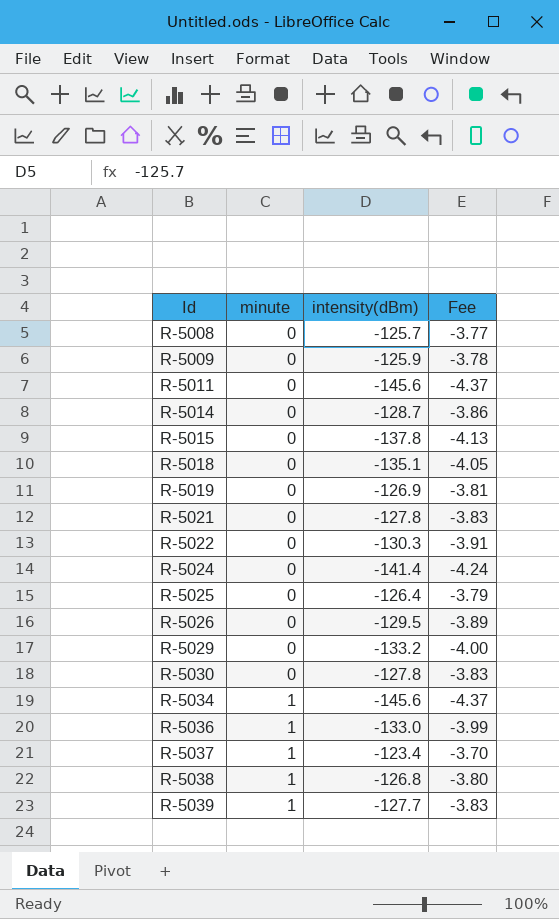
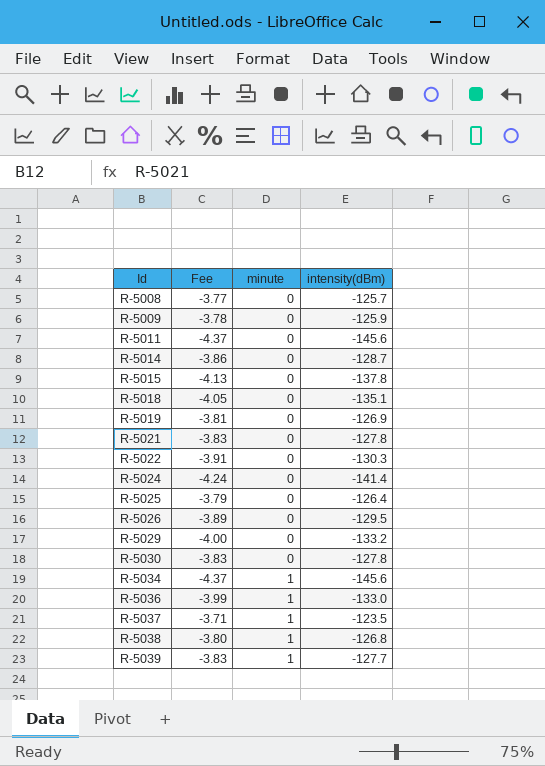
column Fee | position: 4 -> 2
R-5037 | Fee: -3.70 -> -3.71
R-5037 | intensity(dBm): -123.4 -> -123.5

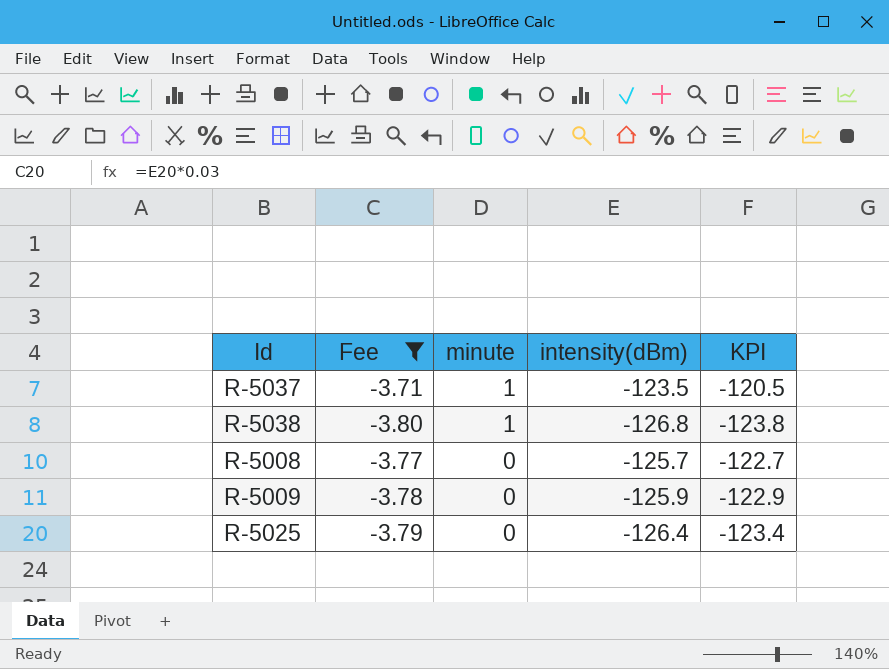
filter: none -> Fee >= -3.80
row order: Id ascending -> minute descending
column KPI | formula: none -> [intensity(dBm)] + 3

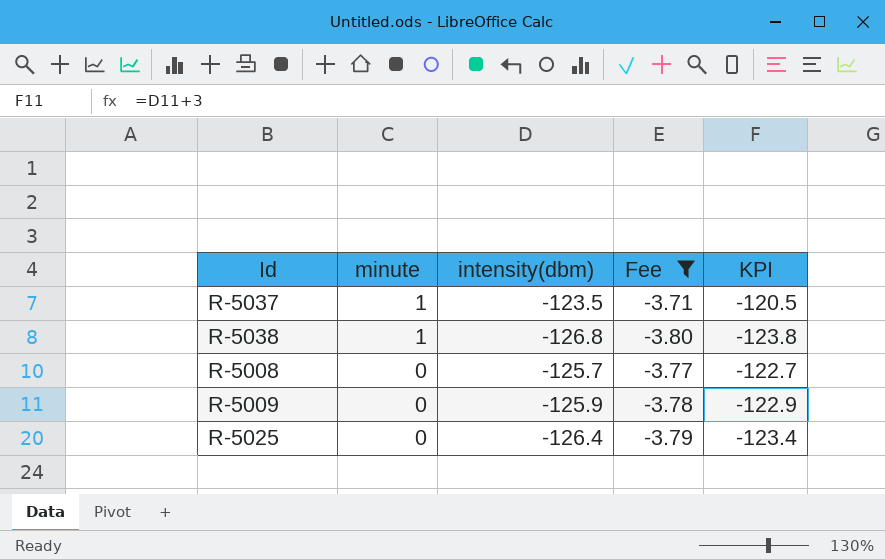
column name: intensity(dBm) -> intensity(dbm)
column Fee | position: 2 -> 4

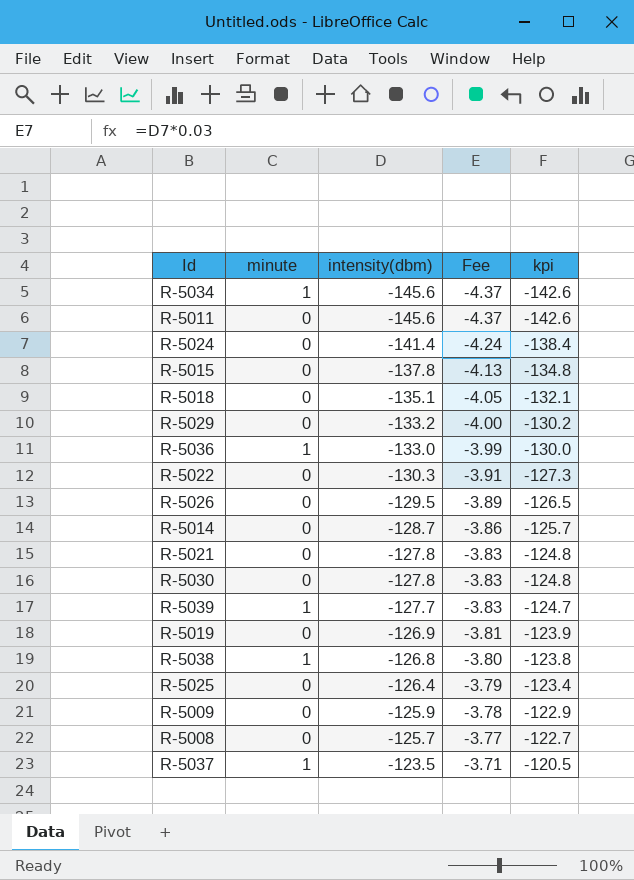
filter: Fee >= -3.80 -> none
row order: minute descending -> intensity(dbm) ascending
column name: KPI -> kpi

